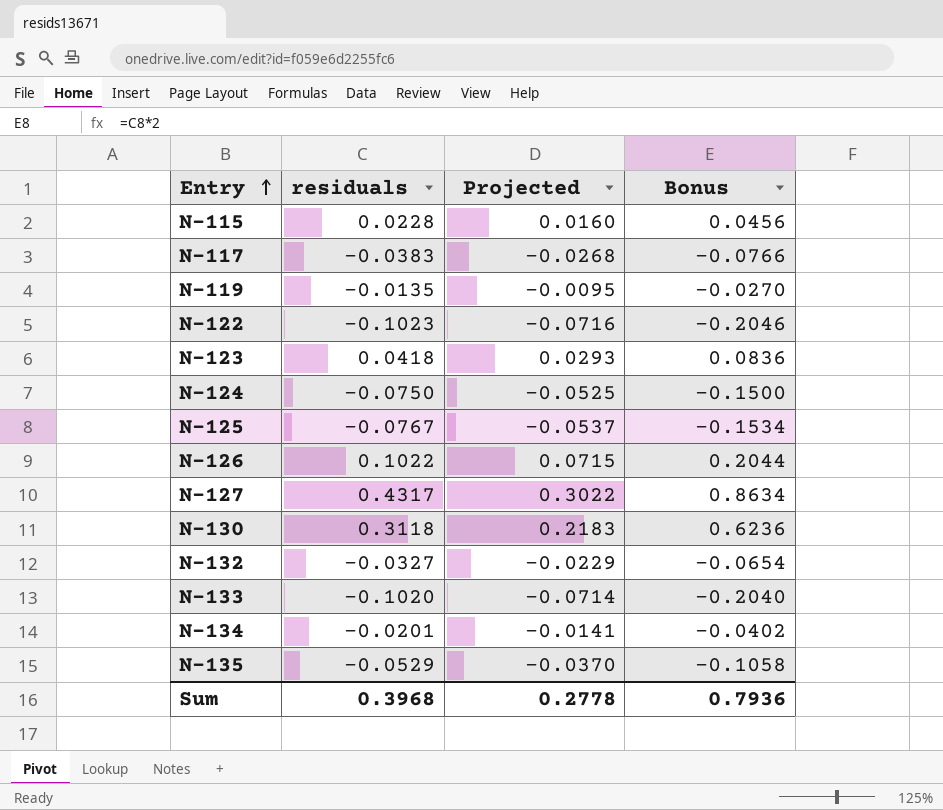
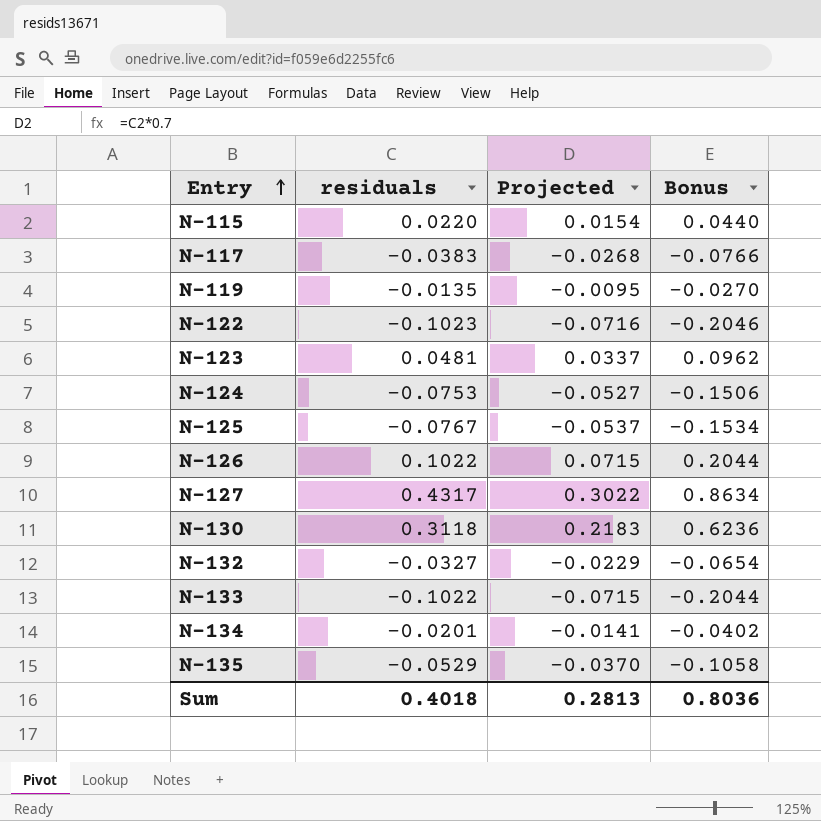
N-115 | residuals: 0.0228 -> 0.0220
N-115 | Projected: 0.0160 -> 0.0154
N-115 | Bonus: 0.0456 -> 0.0440
N-123 | residuals: 0.0418 -> 0.0481
N-123 | Projected: 0.0293 -> 0.0337
N-123 | Bonus: 0.0836 -> 0.0962
N-124 | residuals: -0.0750 -> -0.0753
N-124 | Projected: -0.0525 -> -0.0527
N-124 | Bonus: -0.1500 -> -0.1506
N-133 | residuals: -0.1020 -> -0.1022
N-133 | Projected: -0.0714 -> -0.0715
N-133 | Bonus: -0.2040 -> -0.2044
Sum | residuals: 0.3968 -> 0.4018
Sum | Projected: 0.2778 -> 0.2813
Sum | Bonus: 0.7936 -> 0.8036

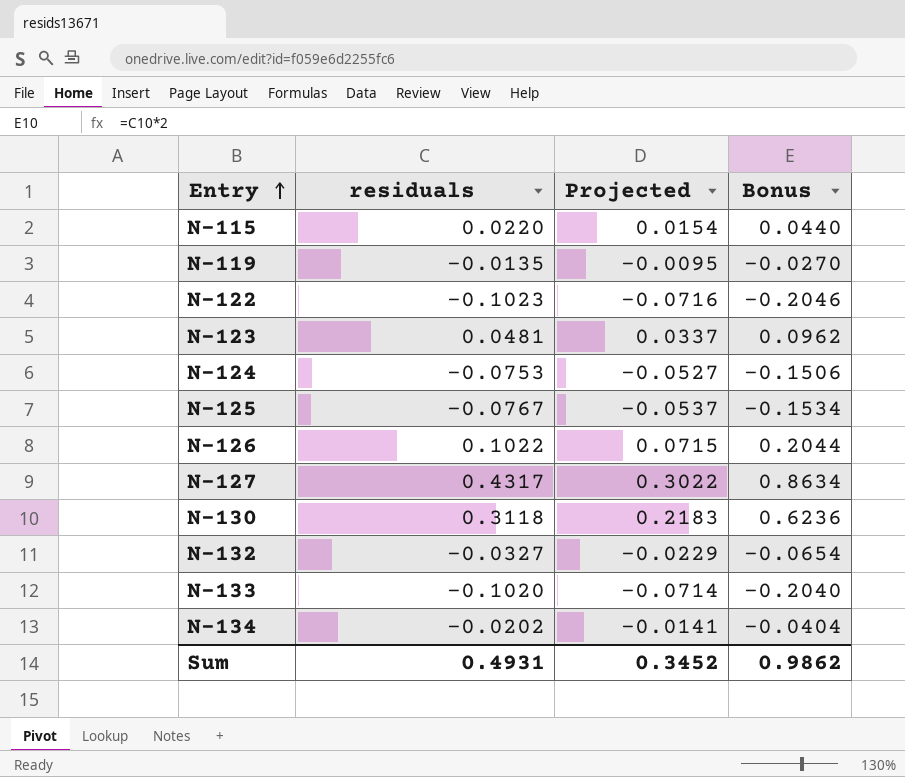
row N-117: -0.0383 | -0.0268 | -0.0766 -> none
row N-135: -0.0529 | -0.0370 | -0.1058 -> none
N-133 | residuals: -0.1022 -> -0.1020
N-133 | Projected: -0.0715 -> -0.0714
N-133 | Bonus: -0.2044 -> -0.2040
N-134 | residuals: -0.0201 -> -0.0202
N-134 | Bonus: -0.0402 -> -0.0404
Sum | residuals: 0.4018 -> 0.4931
Sum | Projected: 0.2813 -> 0.3452
Sum | Bonus: 0.8036 -> 0.9862

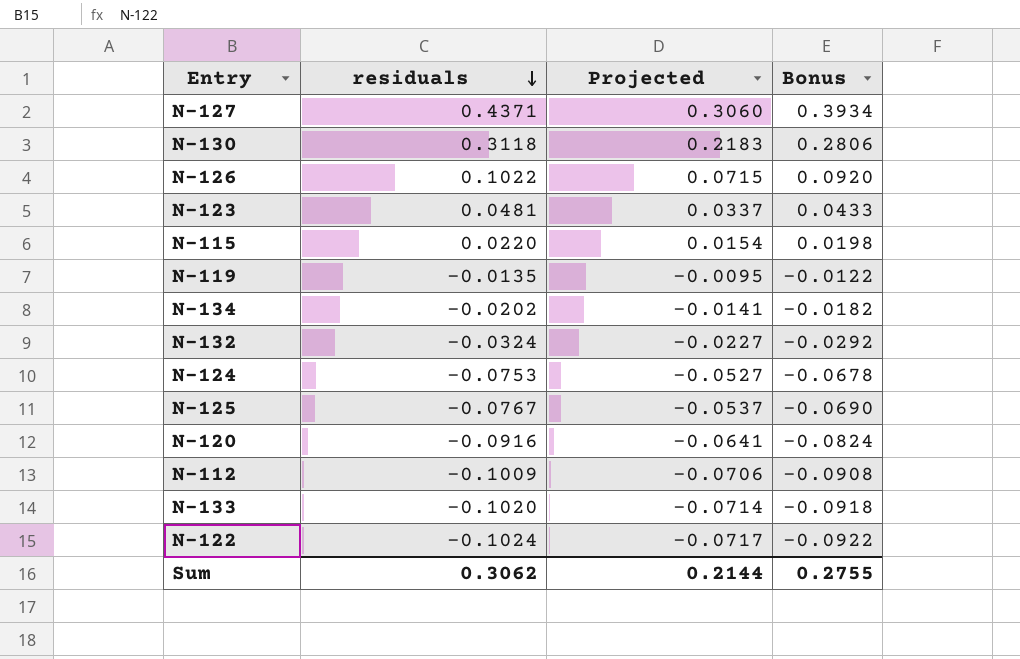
row order: Entry ascending -> residuals descending
column Bonus | formula: [residuals] * 2 -> [residuals] * 0.9
N-127 | residuals: 0.4317 -> 0.4371
N-127 | Projected: 0.3022 -> 0.3060
N-132 | residuals: -0.0327 -> -0.0324
N-132 | Projected: -0.0229 -> -0.0227
row N-120: none -> -0.0916 | -0.0641 | -0.0824
row N-112: none -> -0.1009 | -0.0706 | -0.0908
N-122 | residuals: -0.1023 -> -0.1024
N-122 | Projected: -0.0716 -> -0.0717
Sum | residuals: 0.4931 -> 0.3062
Sum | Projected: 0.3452 -> 0.2144
Sum | Bonus: 0.9862 -> 0.2755

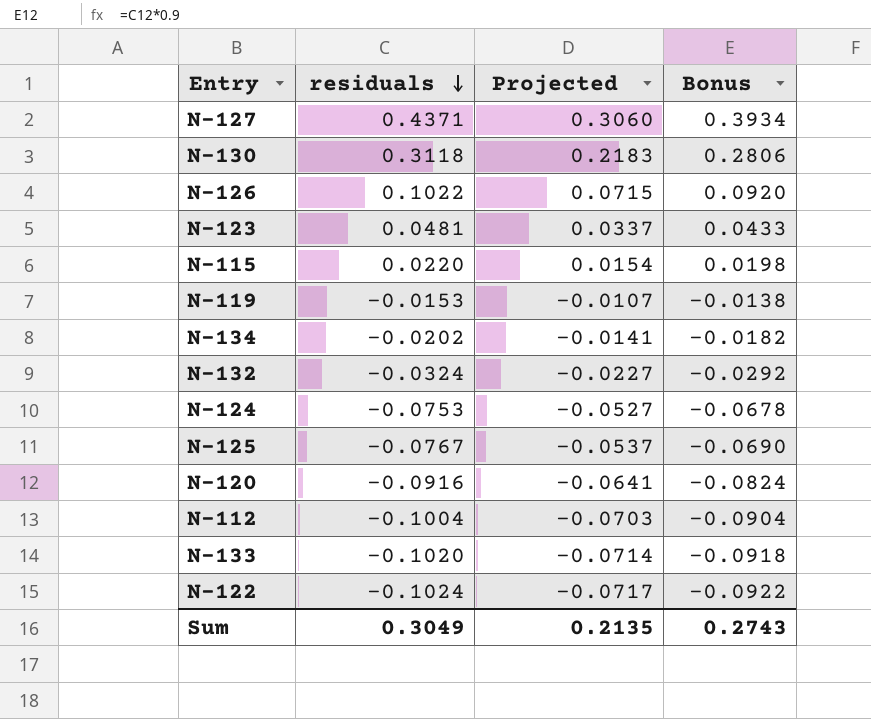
N-119 | residuals: -0.0135 -> -0.0153
N-119 | Projected: -0.0095 -> -0.0107
N-119 | Bonus: -0.0122 -> -0.0138
N-112 | residuals: -0.1009 -> -0.1004
N-112 | Projected: -0.0706 -> -0.0703
N-112 | Bonus: -0.0908 -> -0.0904
Sum | residuals: 0.3062 -> 0.3049
Sum | Projected: 0.2144 -> 0.2135
Sum | Bonus: 0.2755 -> 0.2743

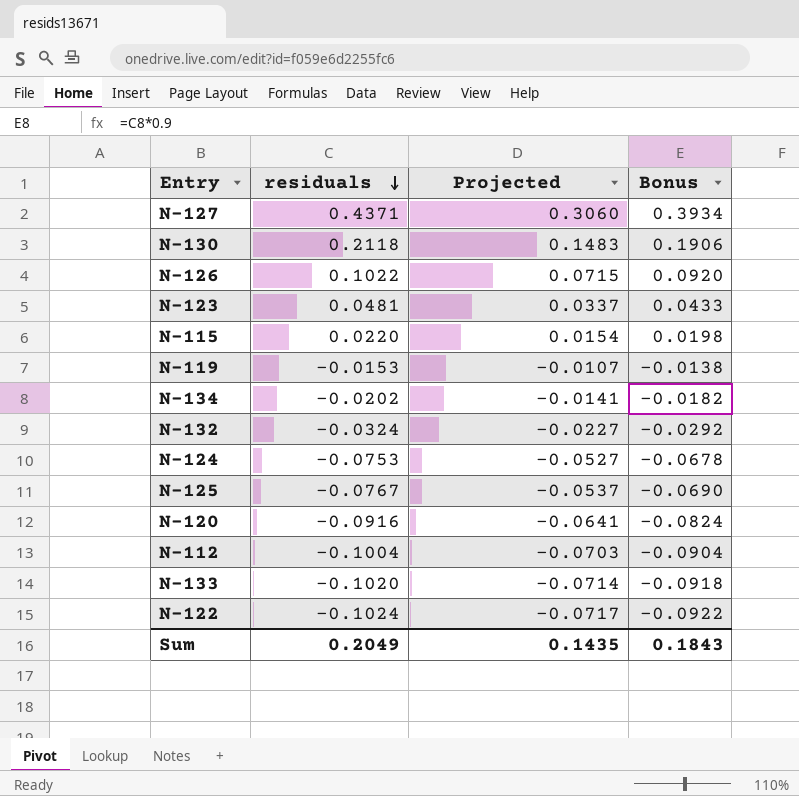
N-130 | residuals: 0.3118 -> 0.2118
N-130 | Projected: 0.2183 -> 0.1483
N-130 | Bonus: 0.2806 -> 0.1906
Sum | residuals: 0.3049 -> 0.2049
Sum | Projected: 0.2135 -> 0.1435
Sum | Bonus: 0.2743 -> 0.1843

